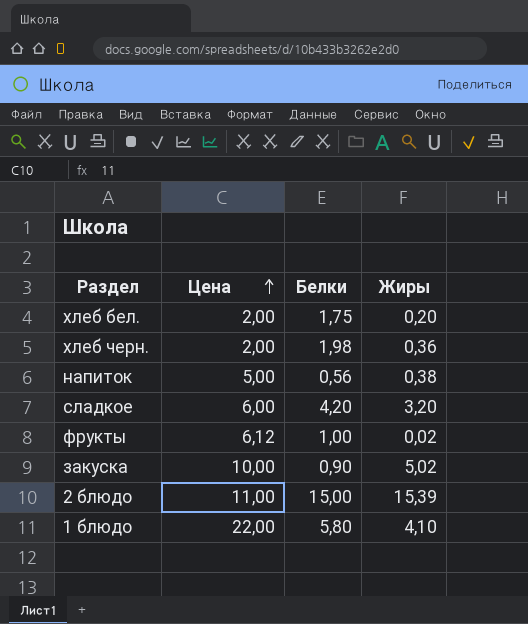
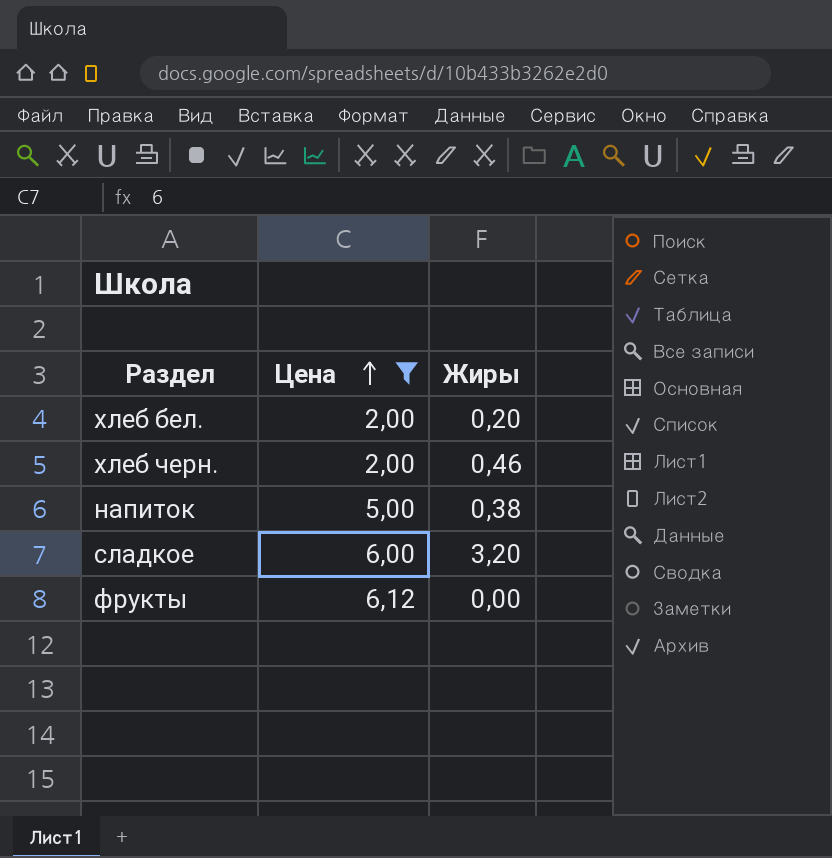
filter: none -> Цена <= 6,12
column Белки | position: 3 -> none
хлеб черн. | Жиры: 0,36 -> 0,46
фрукты | Жиры: 0,02 -> 0,00

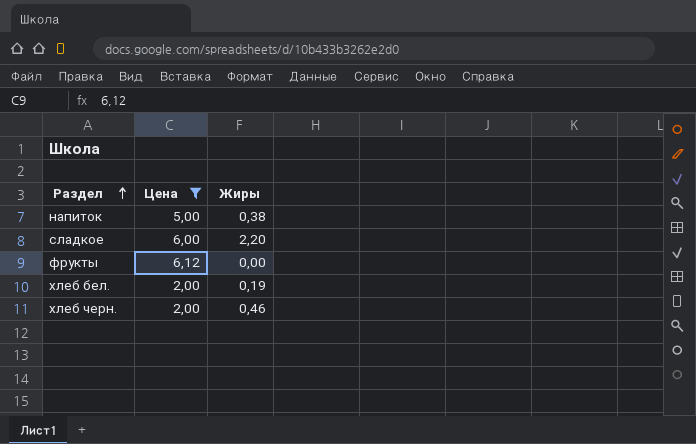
row order: Цена ascending -> Раздел ascending
сладкое | Жиры: 3,20 -> 2,20
хлеб бел. | Жиры: 0,20 -> 0,19

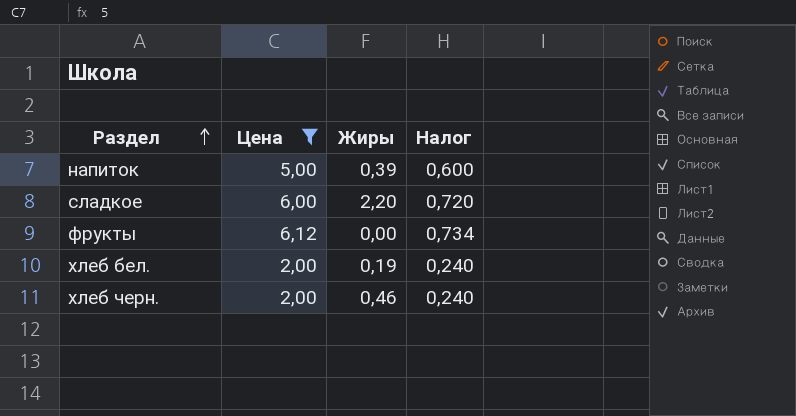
column Налог | formula: none -> [Цена] * 0,12
напиток | Жиры: 0,38 -> 0,39

